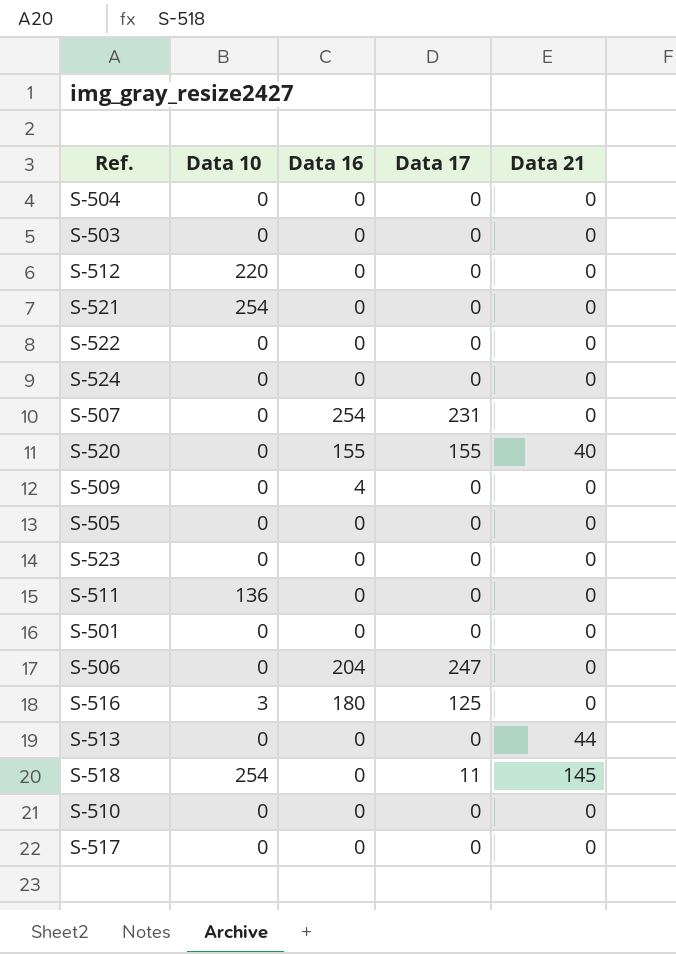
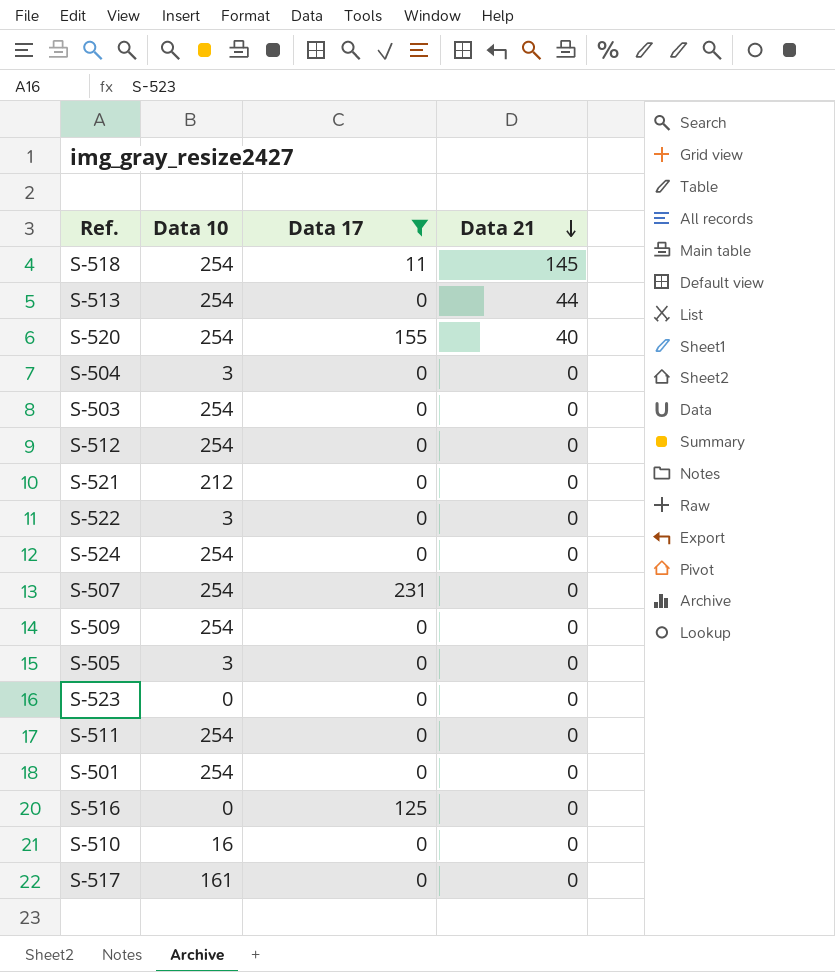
filter: none -> Data 17 != 247
row order: none -> Data 21 descending
column Data 16 | position: 3 -> none
S-513 | Data 10: 0 -> 254
S-520 | Data 10: 0 -> 254
S-504 | Data 10: 0 -> 3
S-503 | Data 10: 0 -> 254
S-512 | Data 10: 220 -> 254
S-521 | Data 10: 254 -> 212
S-522 | Data 10: 0 -> 3
S-524 | Data 10: 0 -> 254
S-507 | Data 10: 0 -> 254
S-509 | Data 10: 0 -> 254
S-505 | Data 10: 0 -> 3
S-511 | Data 10: 136 -> 254
S-501 | Data 10: 0 -> 254
S-516 | Data 10: 3 -> 0
S-510 | Data 10: 0 -> 16
S-517 | Data 10: 0 -> 161

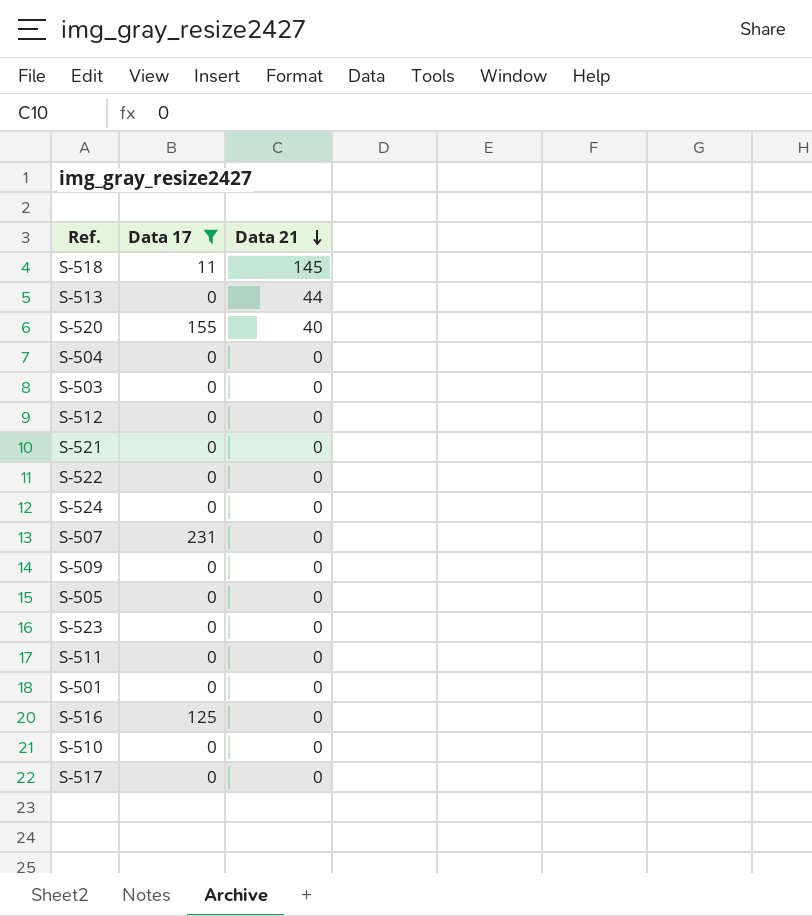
column Data 10 | position: 2 -> none

